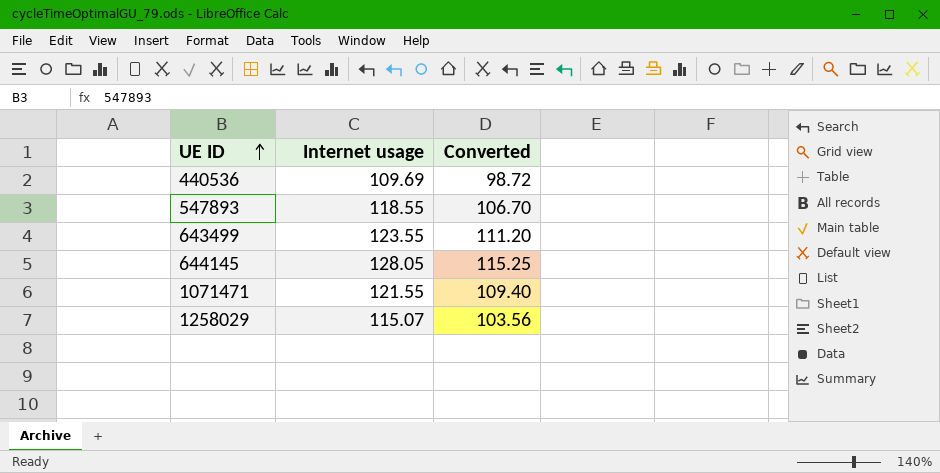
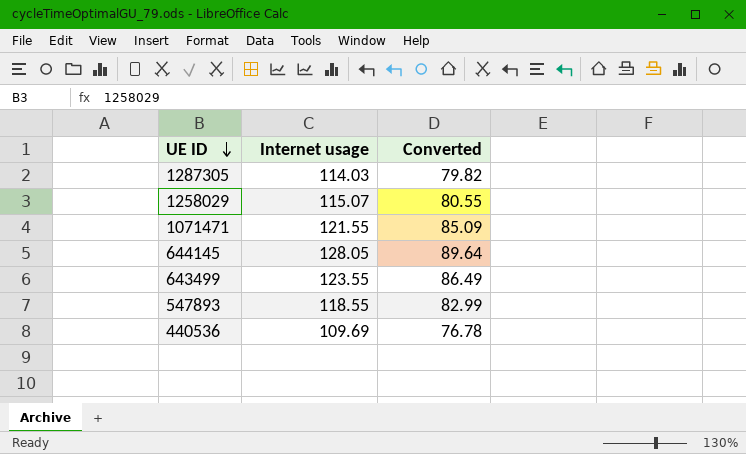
row order: UE ID ascending -> UE ID descending
column Converted | formula: [Internet usage] * 0.9 -> [Internet usage] * 0.7
row 1287305: none -> 114.03 | 79.82

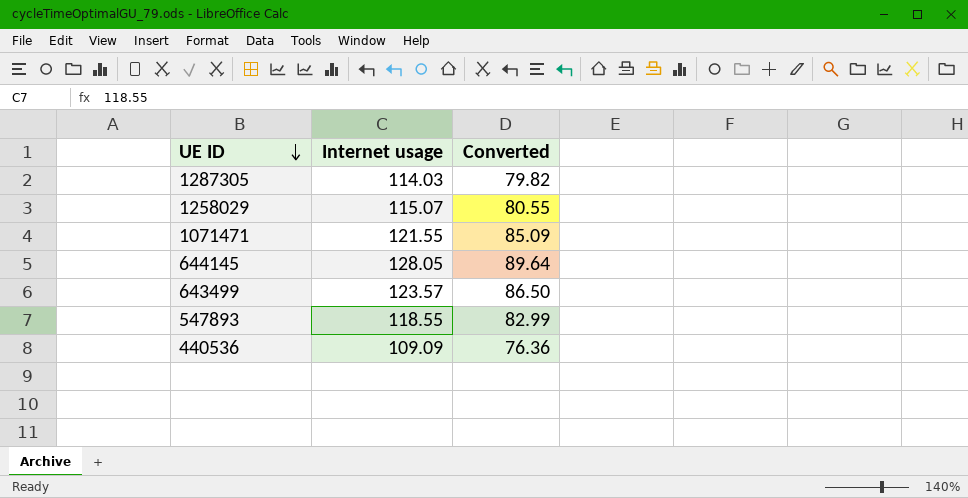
643499 | Internet usage: 123.55 -> 123.57
643499 | Converted: 86.49 -> 86.50
440536 | Internet usage: 109.69 -> 109.09
440536 | Converted: 76.78 -> 76.36

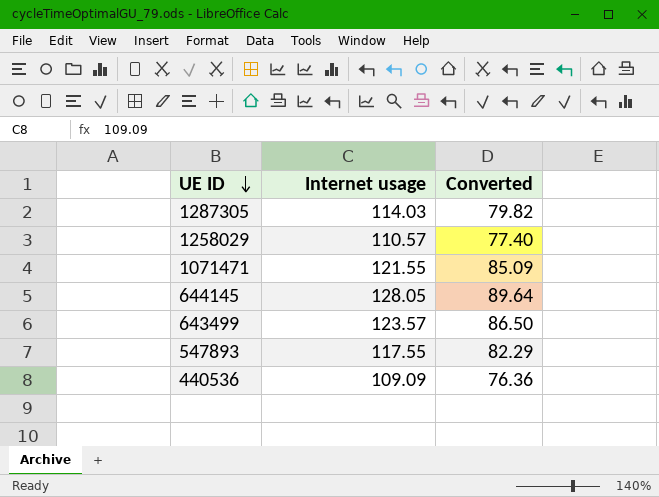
1258029 | Internet usage: 115.07 -> 110.57
1258029 | Converted: 80.55 -> 77.40
547893 | Internet usage: 118.55 -> 117.55
547893 | Converted: 82.99 -> 82.29

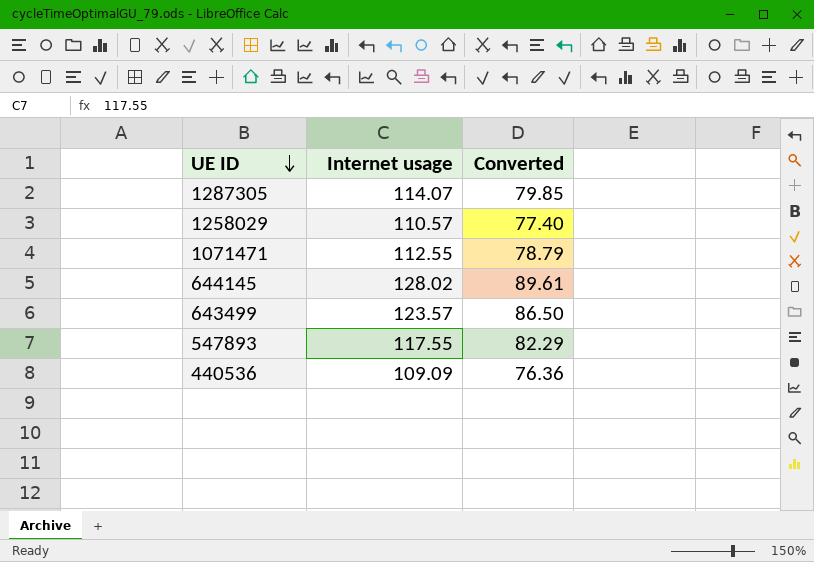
1287305 | Internet usage: 114.03 -> 114.07
1287305 | Converted: 79.82 -> 79.85
1071471 | Internet usage: 121.55 -> 112.55
1071471 | Converted: 85.09 -> 78.79
644145 | Internet usage: 128.05 -> 128.02
644145 | Converted: 89.64 -> 89.61

